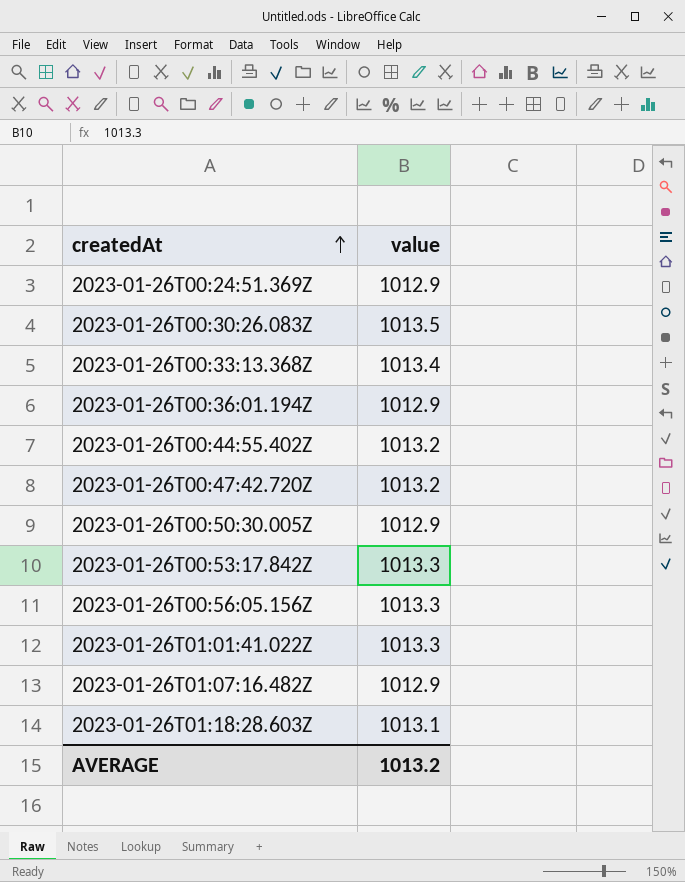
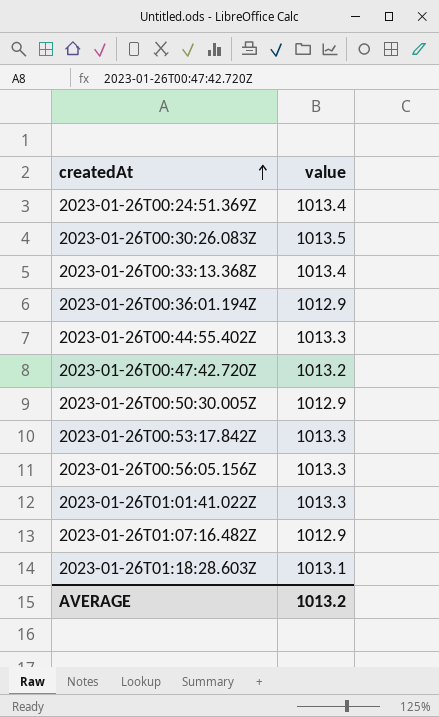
2023-01-26T00:24:51.369Z | value: 1012.9 -> 1013.4
2023-01-26T00:44:55.402Z | value: 1013.2 -> 1013.3

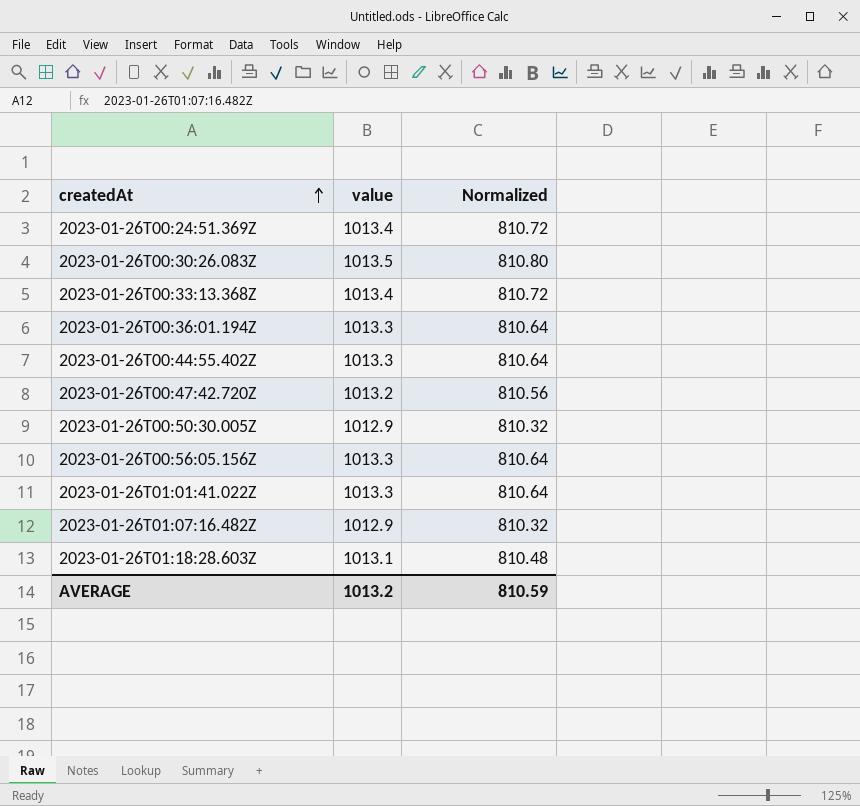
column Normalized | formula: none -> [value] * 0.8
row 2023-01-26T00:53:17.842Z: 1013.3 -> none
2023-01-26T00:36:01.194Z | value: 1012.9 -> 1013.3

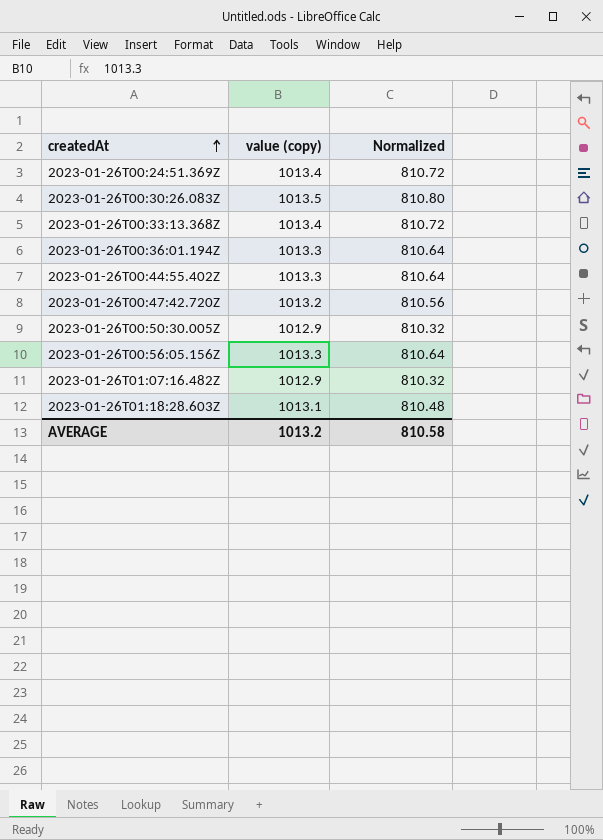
column name: value -> value (copy)
row 2023-01-26T01:01:41.022Z: 1013.3 | 810.64 -> none
AVERAGE | Normalized: 810.59 -> 810.58

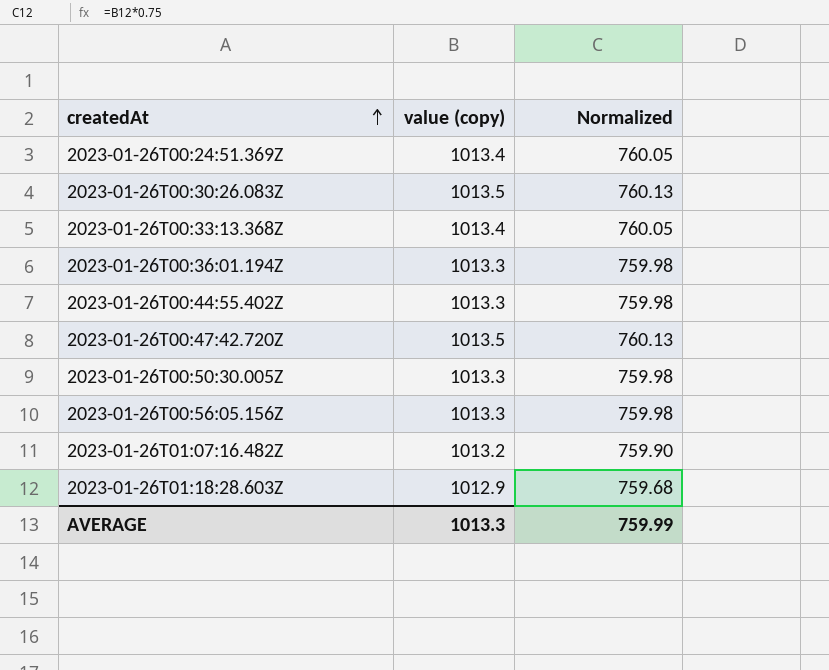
column Normalized | formula: [value (copy)] * 0.8 -> [value (copy)] * 0.75
2023-01-26T00:47:42.720Z | value (copy): 1013.2 -> 1013.5
2023-01-26T00:50:30.005Z | value (copy): 1012.9 -> 1013.3
2023-01-26T01:07:16.482Z | value (copy): 1012.9 -> 1013.2
2023-01-26T01:18:28.603Z | value (copy): 1013.1 -> 1012.9
AVERAGE | value (copy): 1013.2 -> 1013.3
AVERAGE | Normalized: 810.58 -> 759.99

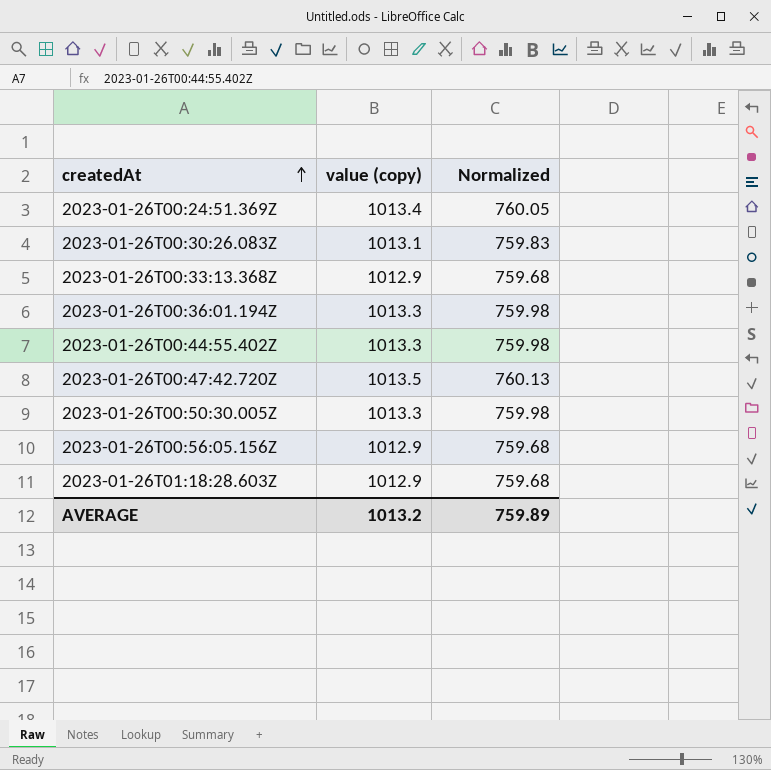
row 2023-01-26T01:07:16.482Z: 1013.2 | 759.90 -> none
2023-01-26T00:30:26.083Z | value (copy): 1013.5 -> 1013.1
2023-01-26T00:30:26.083Z | Normalized: 760.13 -> 759.83
2023-01-26T00:33:13.368Z | value (copy): 1013.4 -> 1012.9
2023-01-26T00:33:13.368Z | Normalized: 760.05 -> 759.68
2023-01-26T00:56:05.156Z | value (copy): 1013.3 -> 1012.9
2023-01-26T00:56:05.156Z | Normalized: 759.98 -> 759.68
AVERAGE | value (copy): 1013.3 -> 1013.2
AVERAGE | Normalized: 759.99 -> 759.89

